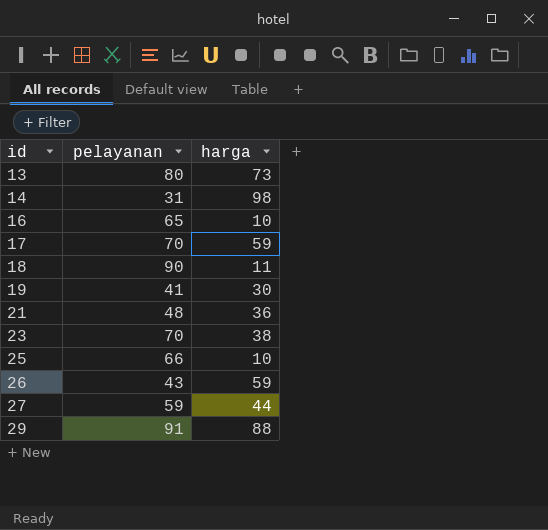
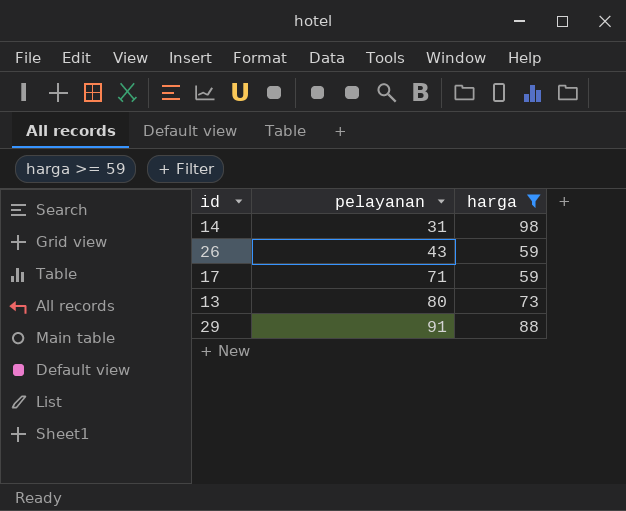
filter: none -> harga >= 59
row order: id ascending -> pelayanan ascending
17 | pelayanan: 70 -> 71

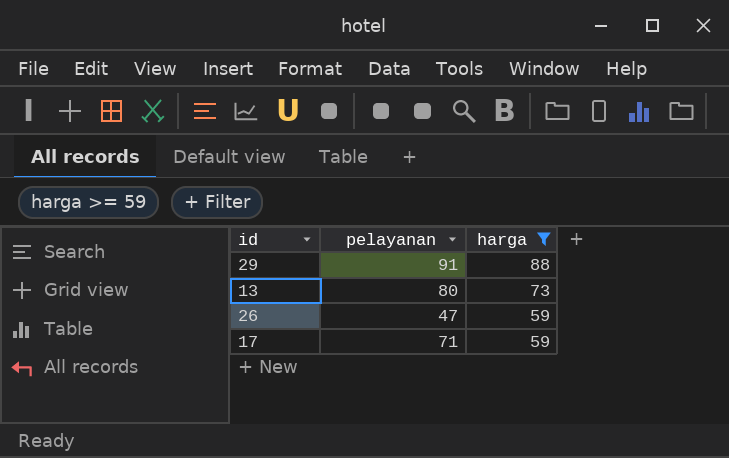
row order: pelayanan ascending -> harga descending
row 14: 31 | 98 -> none
26 | pelayanan: 43 -> 47

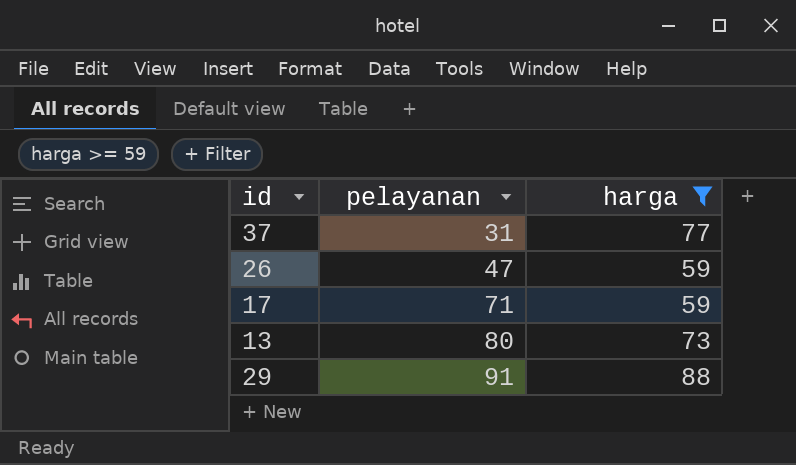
row order: harga descending -> pelayanan ascending
row 37: none -> 31 | 77

